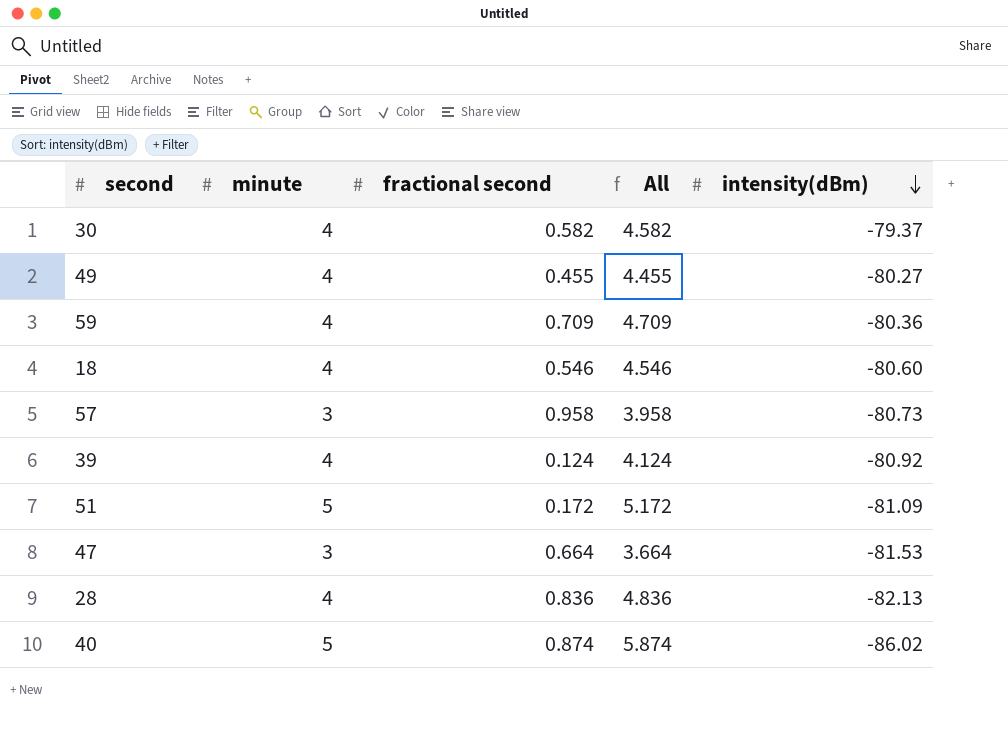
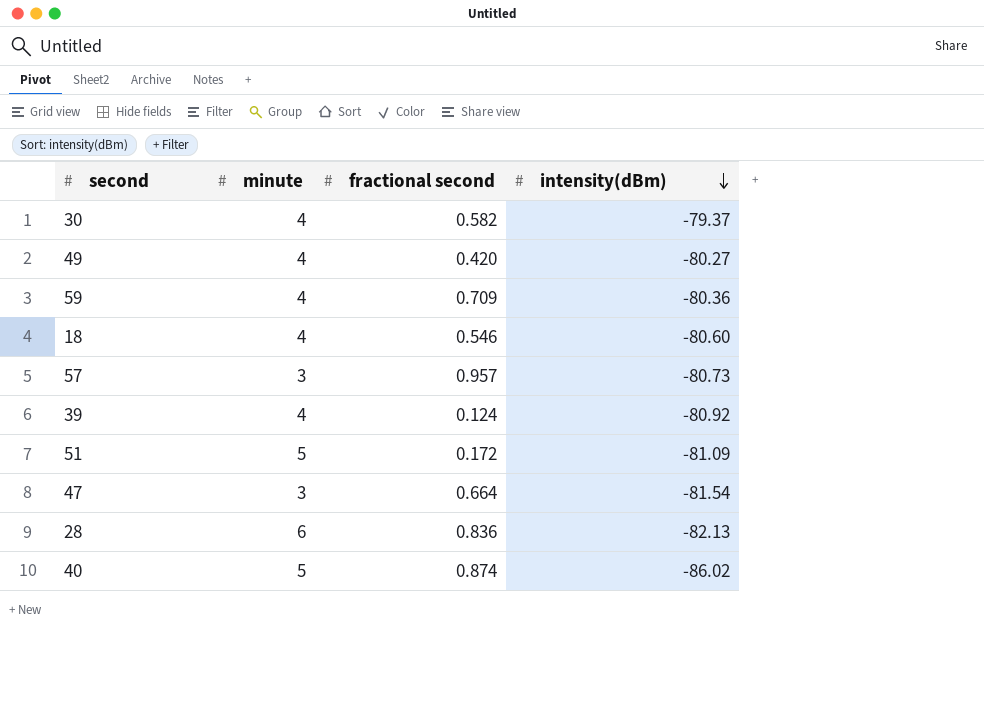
column All | formula: [minute] + [fractional second] -> none
49 | fractional second: 0.455 -> 0.420
57 | fractional second: 0.958 -> 0.957
47 | intensity(dBm): -81.53 -> -81.54
28 | minute: 4 -> 6

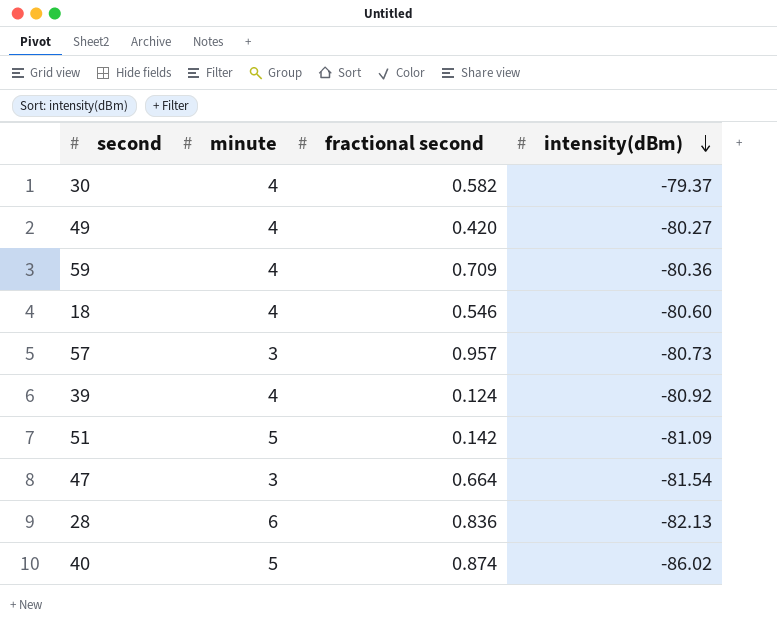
51 | fractional second: 0.172 -> 0.142

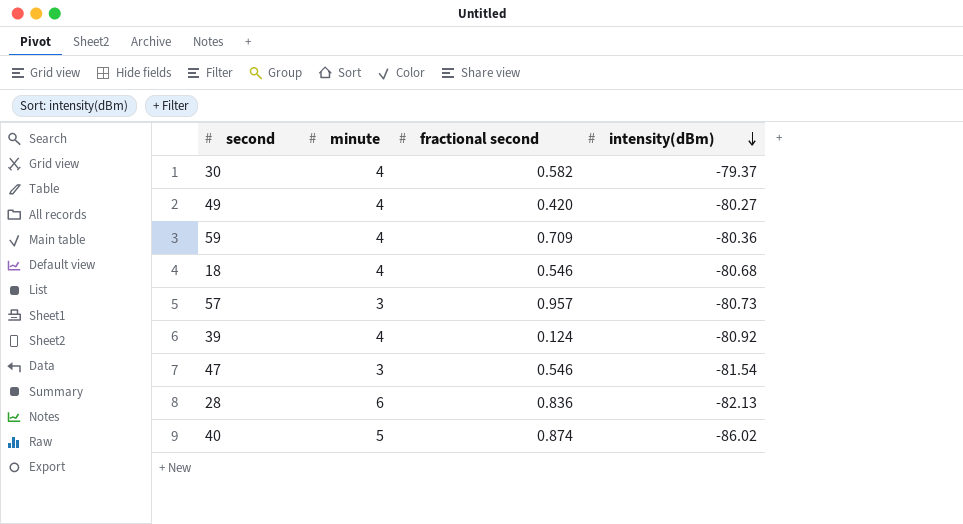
row 51: 5 | 0.142 | -81.09 -> none
18 | intensity(dBm): -80.60 -> -80.68
47 | fractional second: 0.664 -> 0.546

